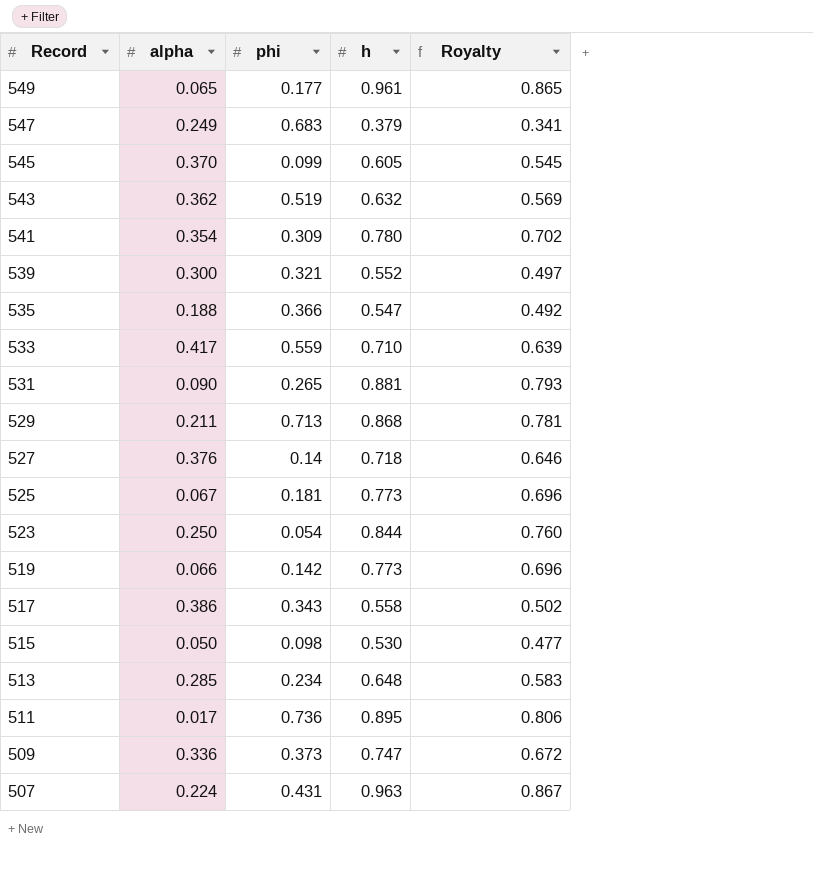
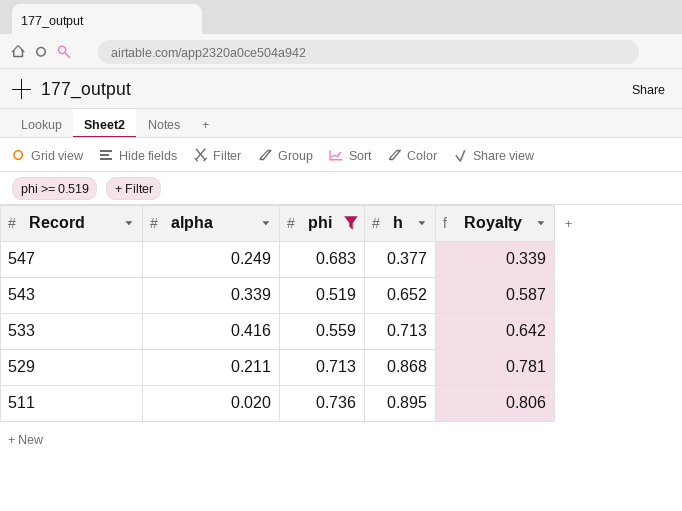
filter: none -> phi >= 0.519
547 | h: 0.379 -> 0.377
547 | Royalty: 0.341 -> 0.339
543 | alpha: 0.362 -> 0.339
543 | h: 0.632 -> 0.652
543 | Royalty: 0.569 -> 0.587
533 | alpha: 0.417 -> 0.416
533 | h: 0.710 -> 0.713
533 | Royalty: 0.639 -> 0.642
511 | alpha: 0.017 -> 0.020

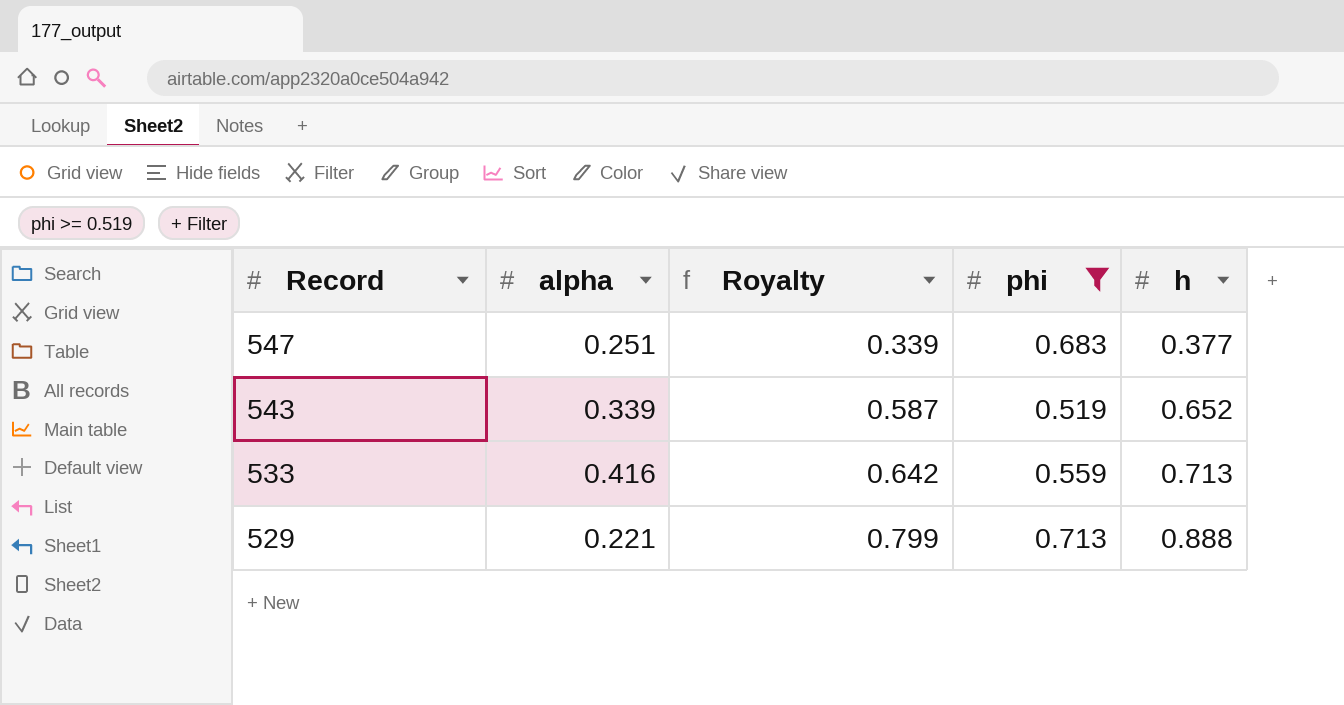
column Royalty | position: 5 -> 3
row 511: 0.020 | 0.736 | 0.895 | 0.806 -> none
547 | alpha: 0.249 -> 0.251
529 | alpha: 0.211 -> 0.221
529 | Royalty: 0.781 -> 0.799
529 | h: 0.868 -> 0.888

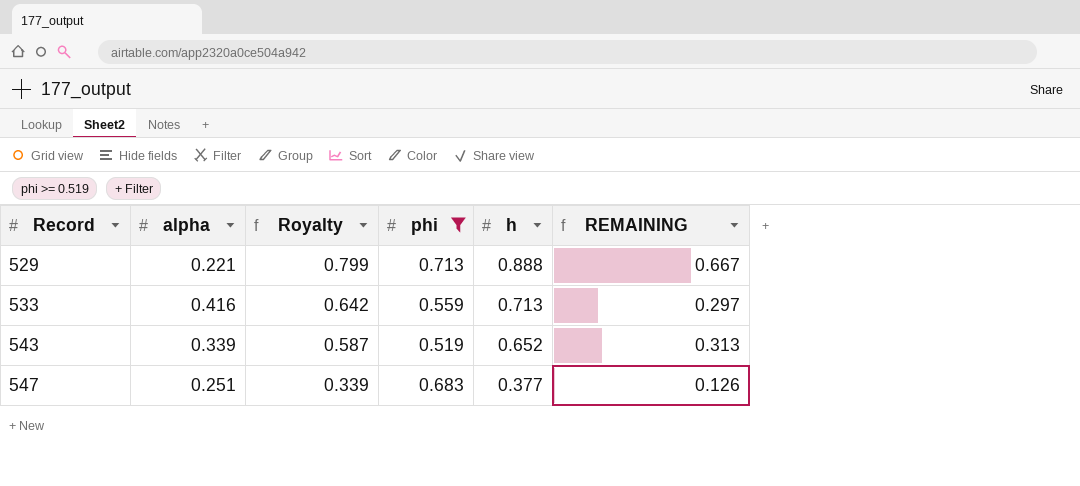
row order: Record descending -> Record ascending
column REMAINING | formula: none -> [h] - [alpha]

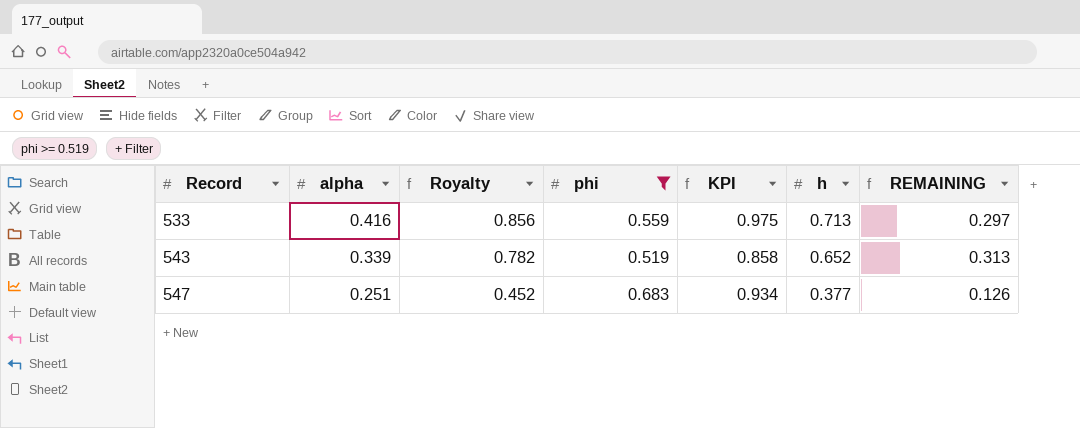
column Royalty | formula: [h] * 0.9 -> [h] * 1.2
column KPI | formula: none -> [alpha] + [phi]
row 529: 0.221 | 0.799 | 0.713 | 0.888 | 0.667 -> none

